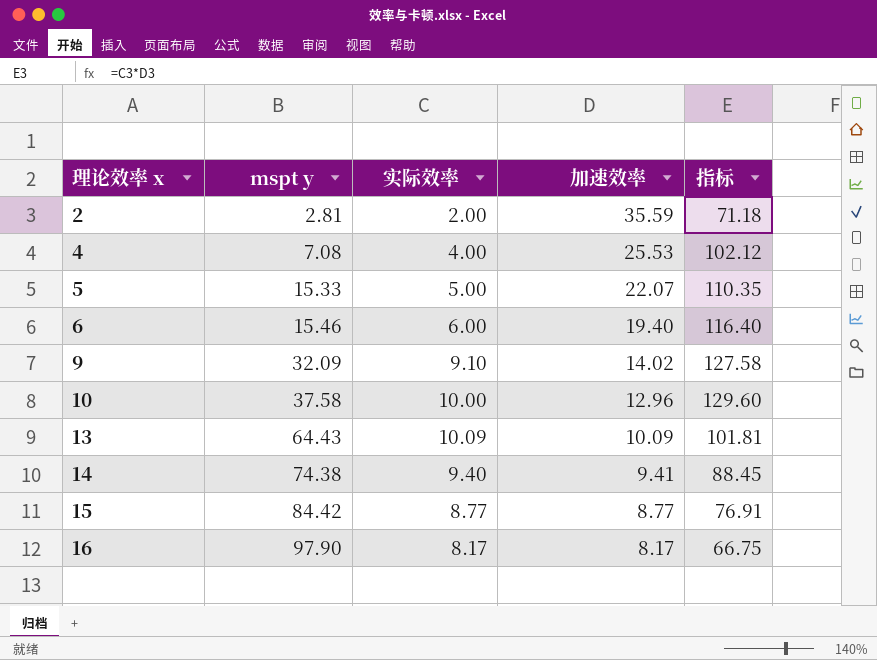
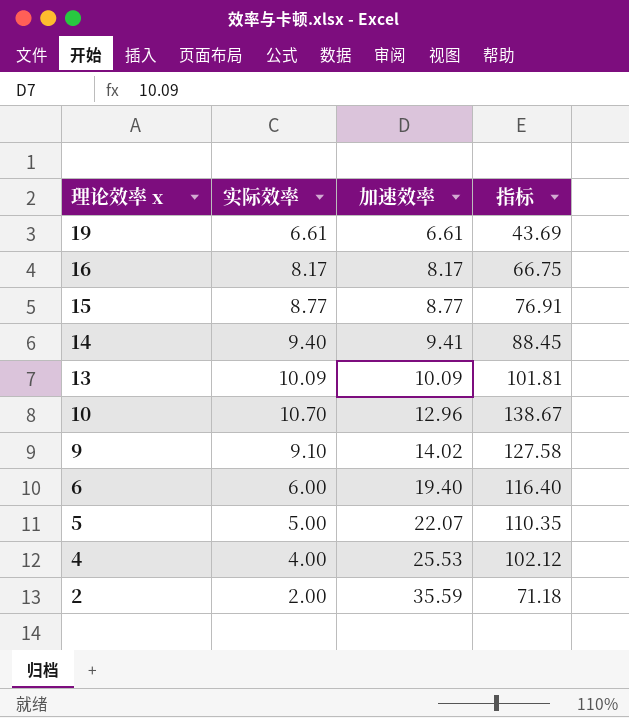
row order: 理论效率 x ascending -> 理论效率 x descending
column mspt y | position: 2 -> none
row 19: none -> 6.61 | 6.61 | 43.69
10 | 实际效率: 10.00 -> 10.70
10 | 指标: 129.60 -> 138.67

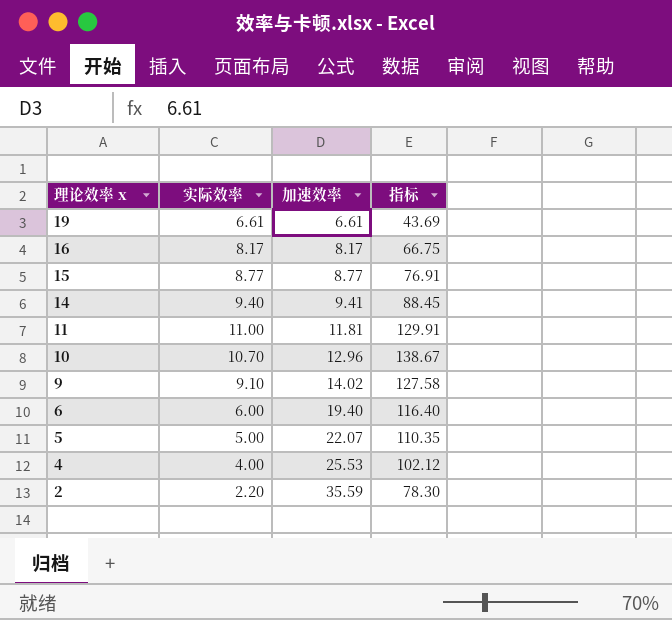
row 13: 10.09 | 10.09 | 101.81 -> none
row 11: none -> 11.00 | 11.81 | 129.91
2 | 实际效率: 2.00 -> 2.20
2 | 指标: 71.18 -> 78.30

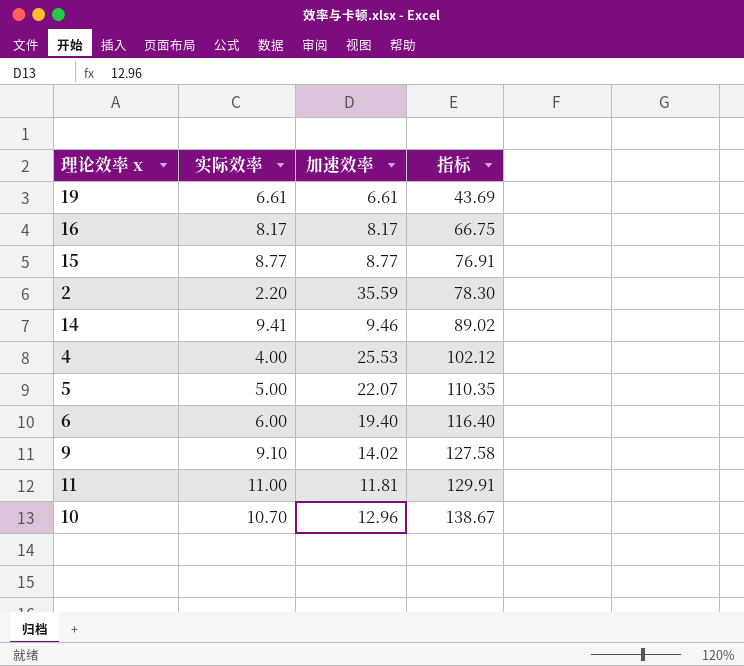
row order: 理论效率 x descending -> 指标 ascending
14 | 实际效率: 9.40 -> 9.41
14 | 加速效率: 9.41 -> 9.46
14 | 指标: 88.45 -> 89.02

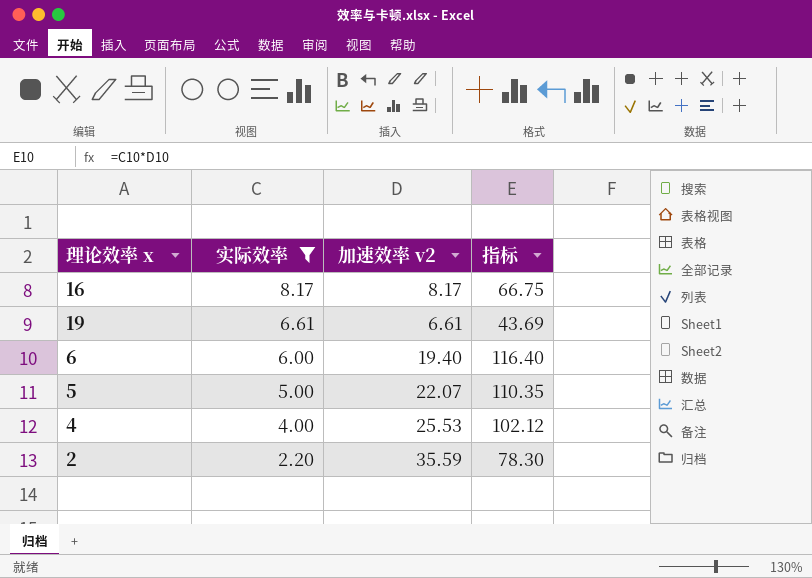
filter: none -> 实际效率 <= 8.17
row order: 指标 ascending -> 实际效率 descending
column name: 加速效率 -> 加速效率 v2

